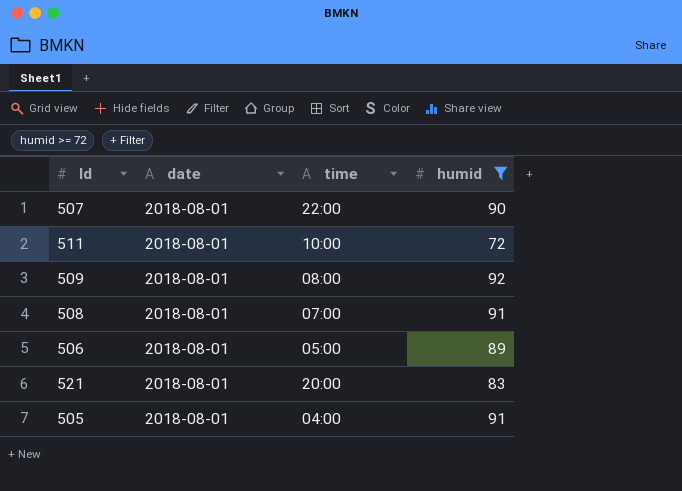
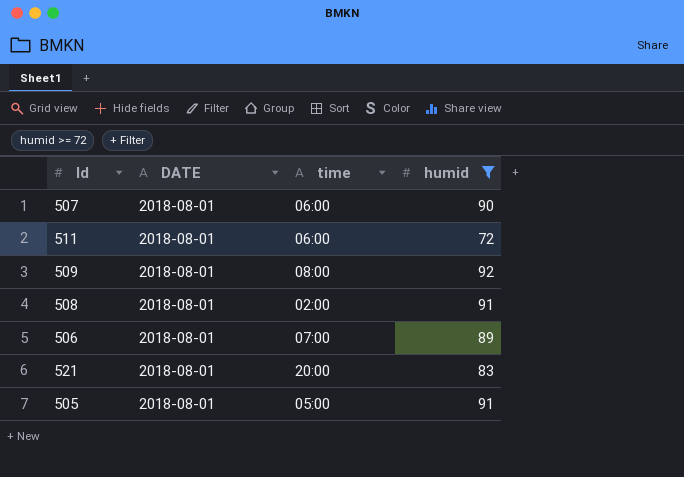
column name: date -> DATE
507 | time: 22:00 -> 06:00
511 | time: 10:00 -> 06:00
508 | time: 07:00 -> 02:00
506 | time: 05:00 -> 07:00
505 | time: 04:00 -> 05:00

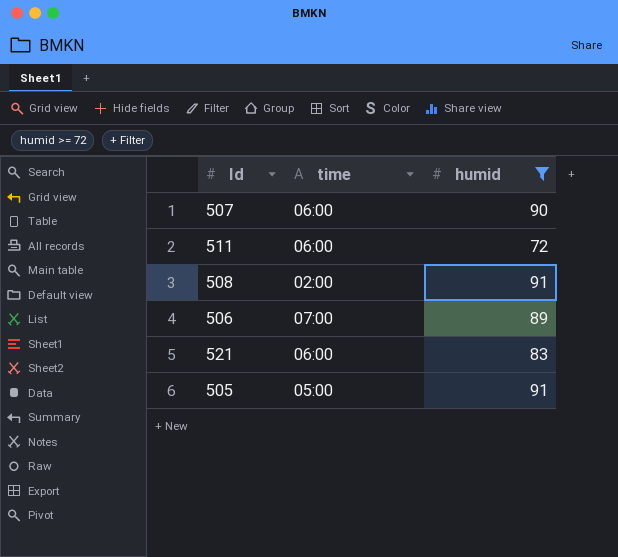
column DATE | position: 2 -> none
row 509: 2018-08-01 | 08:00 | 92 -> none
521 | time: 20:00 -> 06:00

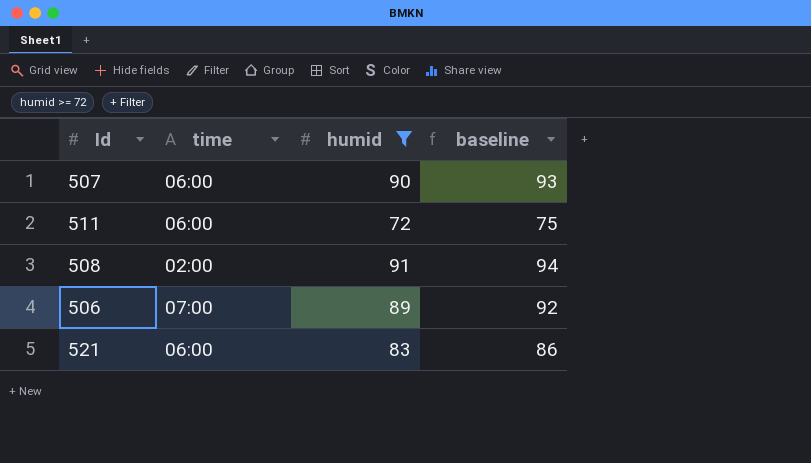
column baseline | formula: none -> [humid] + 3
row 505: 05:00 | 91 -> none

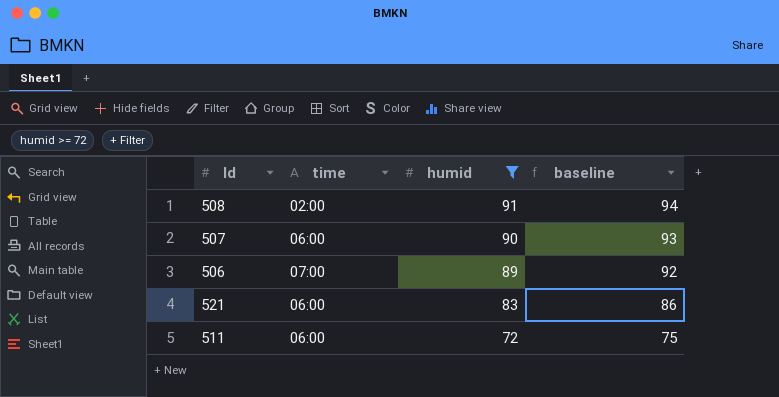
row order: none -> humid descending

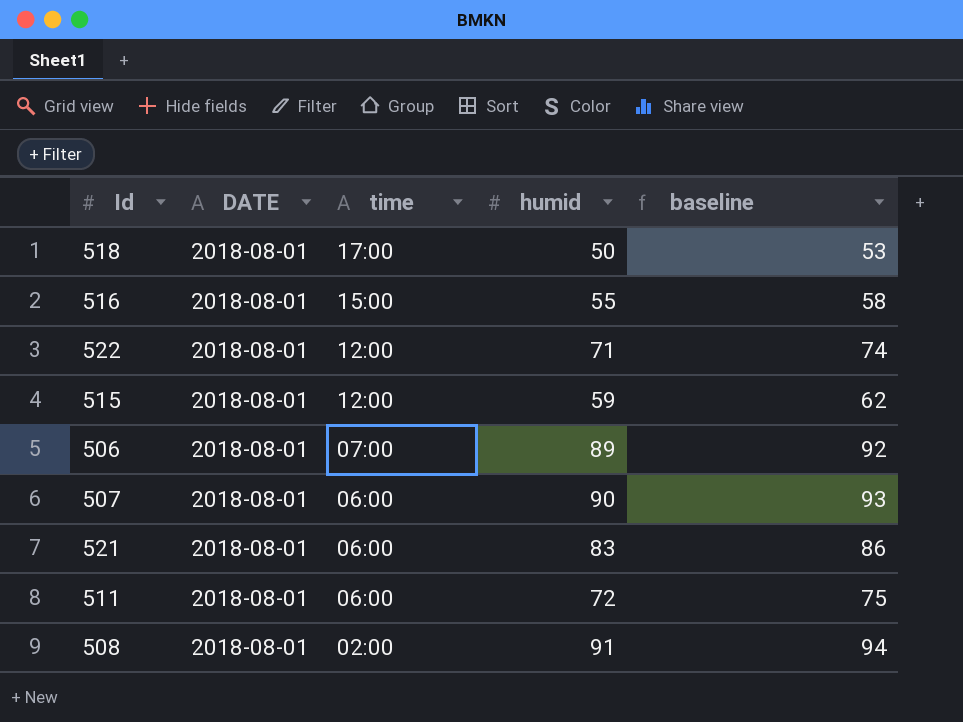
filter: humid >= 72 -> none
row order: humid descending -> time descending
column DATE | position: none -> 2

